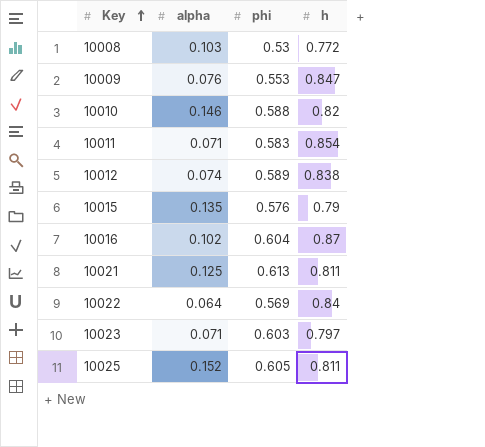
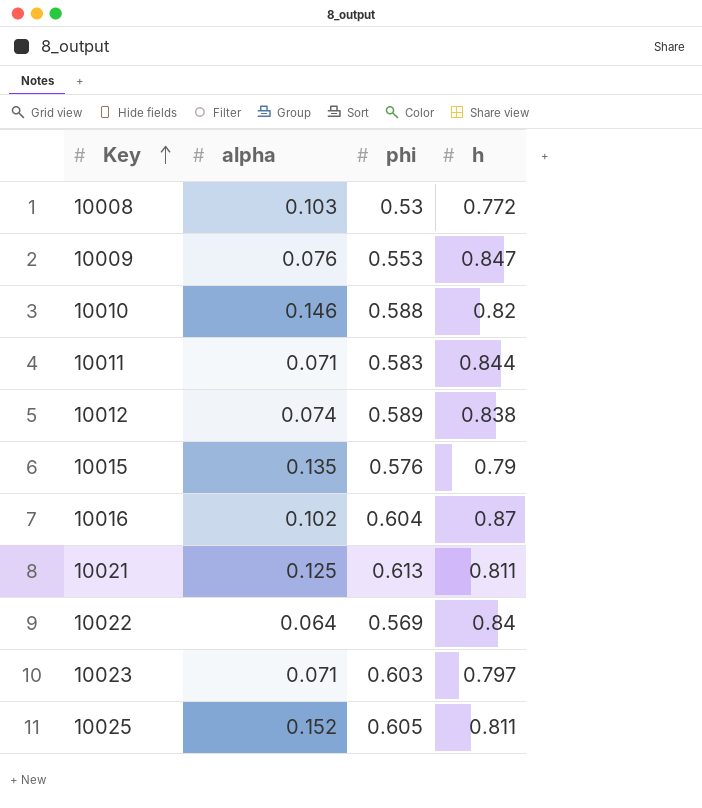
10011 | h: 0.854 -> 0.844

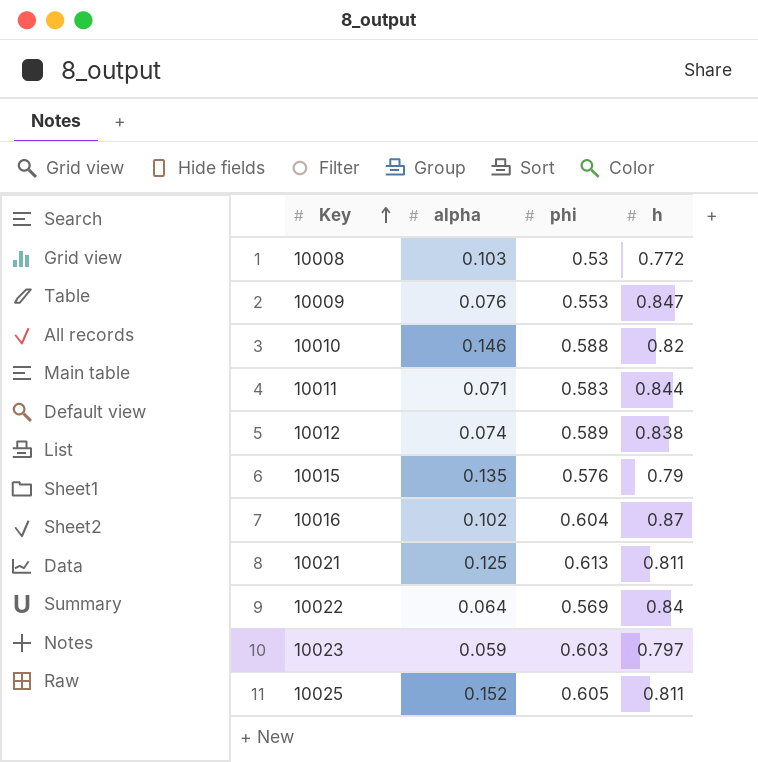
10023 | alpha: 0.071 -> 0.059

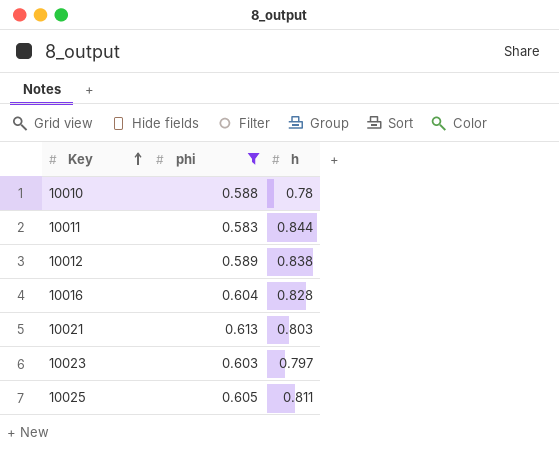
filter: none -> phi >= 0.583
column alpha | position: 2 -> none
10010 | h: 0.82 -> 0.78
10016 | h: 0.87 -> 0.828
10021 | h: 0.811 -> 0.803

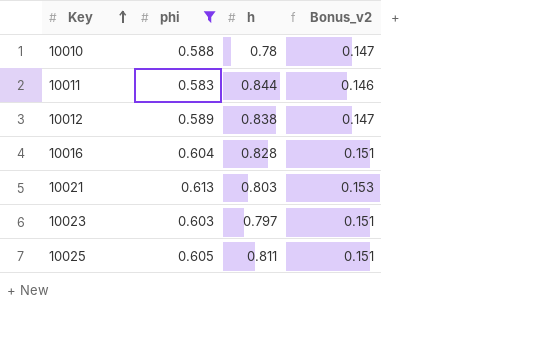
column Bonus_v2 | formula: none -> [phi] * 0.25

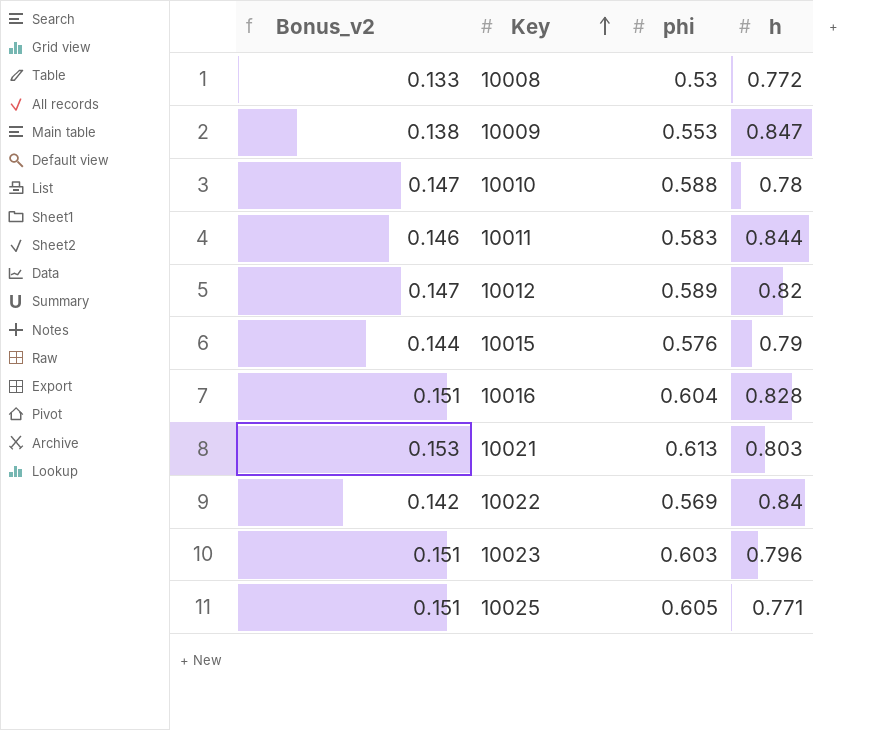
filter: phi >= 0.583 -> none
column Bonus_v2 | position: 4 -> 1
10012 | h: 0.838 -> 0.82
10023 | h: 0.797 -> 0.796
10025 | h: 0.811 -> 0.771

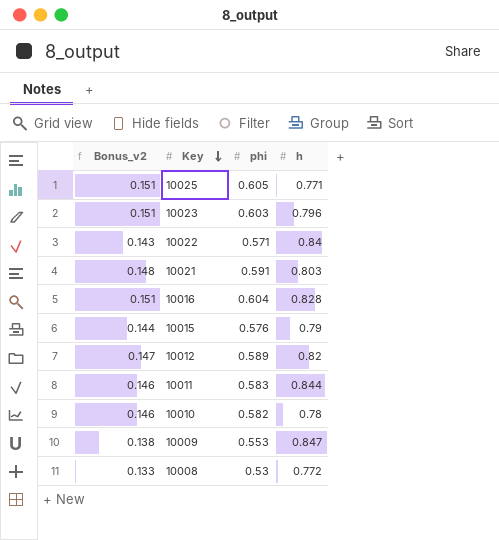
row order: Key ascending -> Key descending
10022 | Bonus_v2: 0.142 -> 0.143
10022 | phi: 0.569 -> 0.571
10021 | Bonus_v2: 0.153 -> 0.148
10021 | phi: 0.613 -> 0.591
10010 | Bonus_v2: 0.147 -> 0.146
10010 | phi: 0.588 -> 0.582

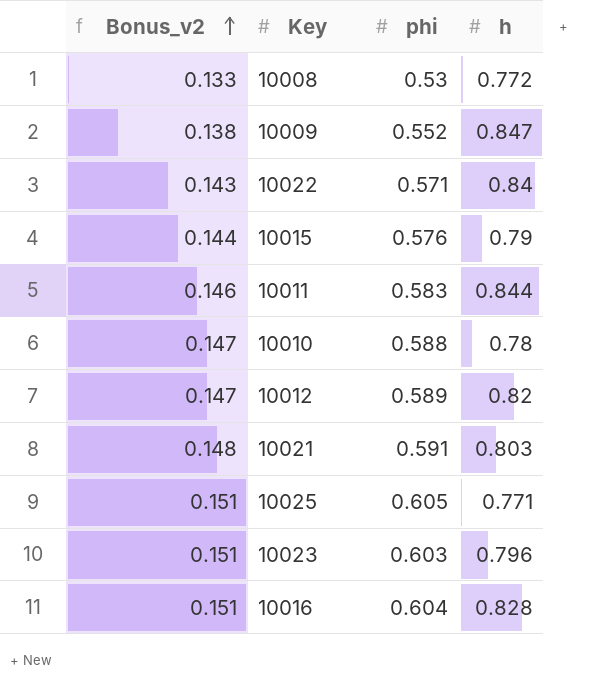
row order: Key descending -> Bonus_v2 ascending
10009 | phi: 0.553 -> 0.552
10010 | Bonus_v2: 0.146 -> 0.147
10010 | phi: 0.582 -> 0.588

